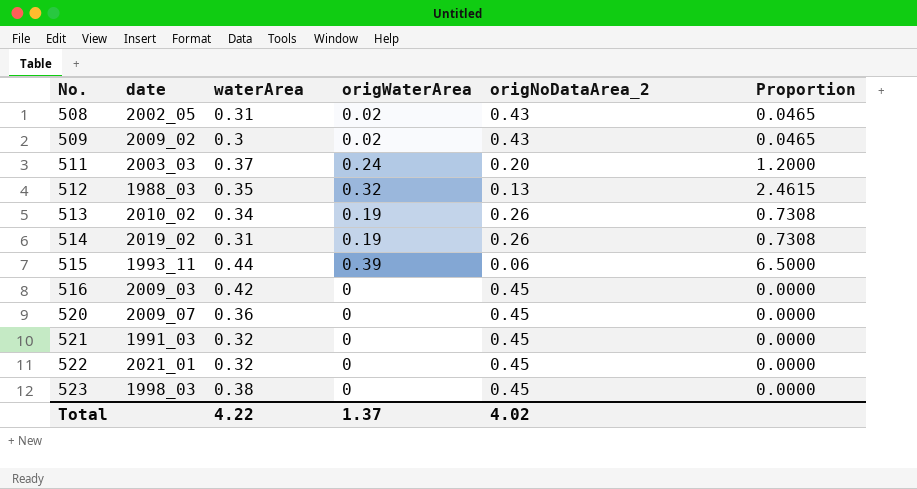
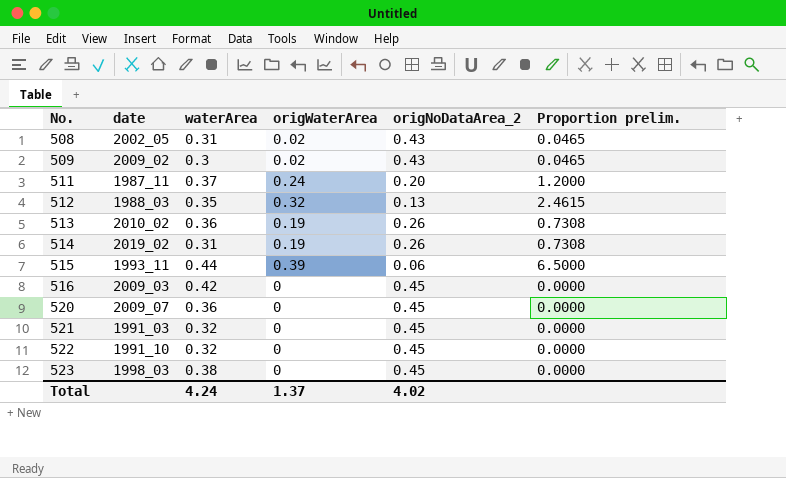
column name: Proportion -> Proportion prelim.
511 | date: 2003_03 -> 1987_11
513 | waterArea: 0.34 -> 0.36
522 | date: 2021_01 -> 1991_10
Total | waterArea: 4.22 -> 4.24

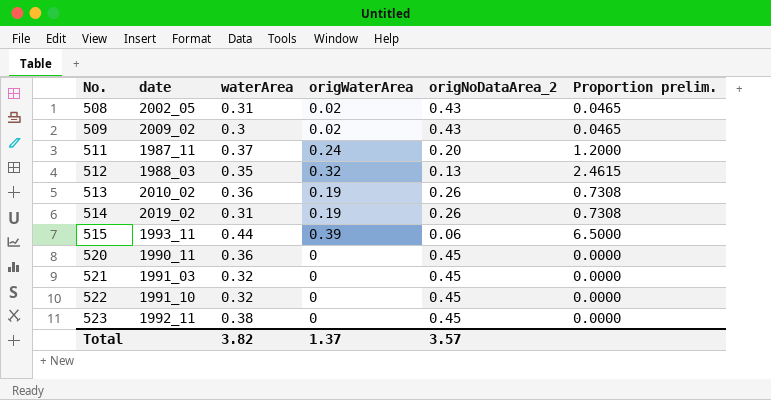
row 516: 2009_03 | 0.42 | 0 | 0.45 | 0.0000 -> none
520 | date: 2009_07 -> 1990_11
523 | date: 1998_03 -> 1992_11
Total | waterArea: 4.24 -> 3.82
Total | origNoDataArea_2: 4.02 -> 3.57

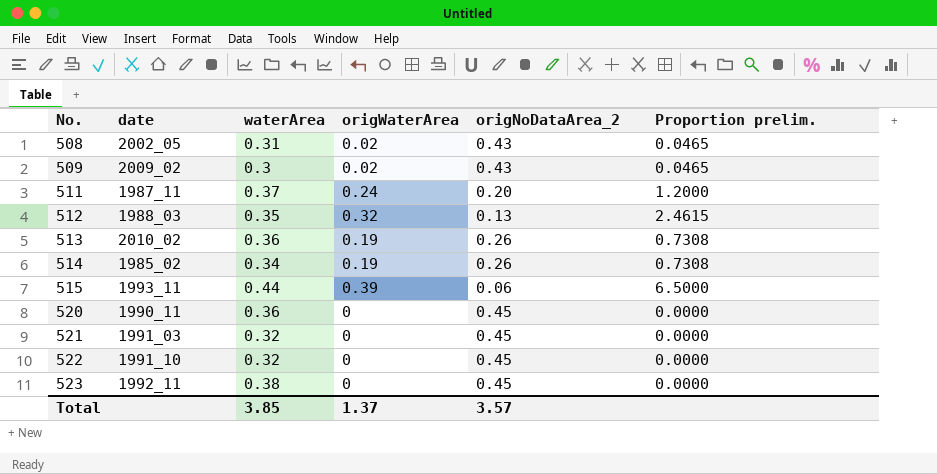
514 | date: 2019_02 -> 1985_02
514 | waterArea: 0.31 -> 0.34
Total | waterArea: 3.82 -> 3.85

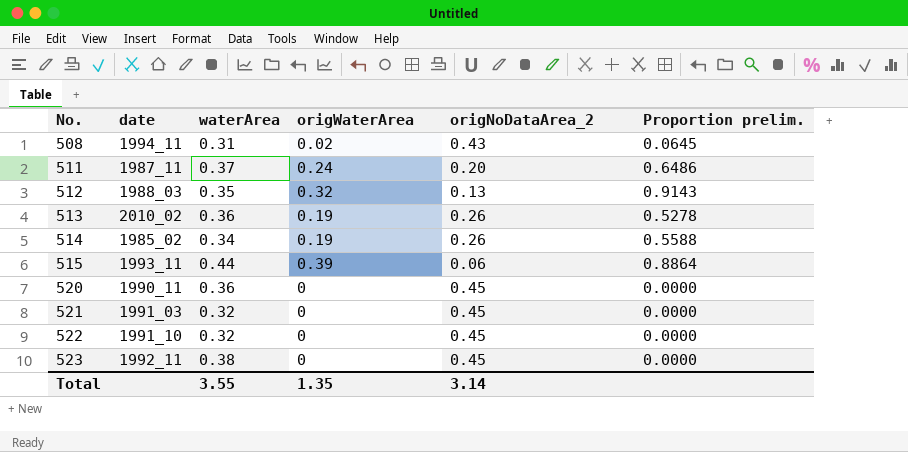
column Proportion prelim. | formula: [origWaterArea] / [origNoDataArea_2] -> [origWaterArea] / [waterArea]
row 509: 2009_02 | 0.3 | 0.02 | 0.43 | 0.0465 -> none
508 | date: 2002_05 -> 1994_11
Total | waterArea: 3.85 -> 3.55
Total | origWaterArea: 1.37 -> 1.35
Total | origNoDataArea_2: 3.57 -> 3.14

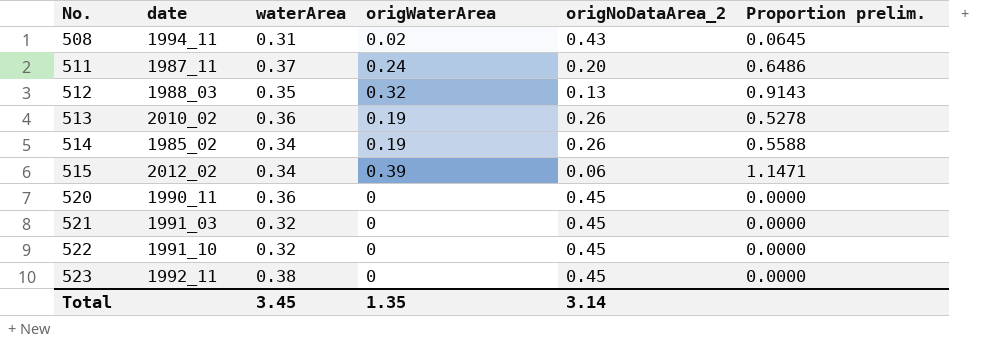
515 | date: 1993_11 -> 2012_02
515 | waterArea: 0.44 -> 0.34
515 | Proportion prelim.: 0.8864 -> 1.1471
Total | waterArea: 3.55 -> 3.45

